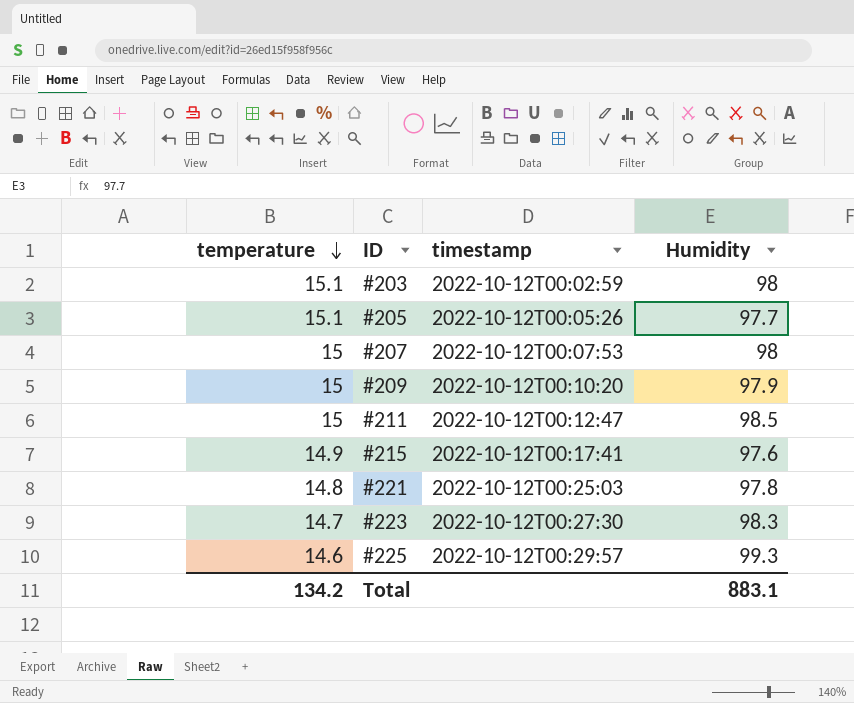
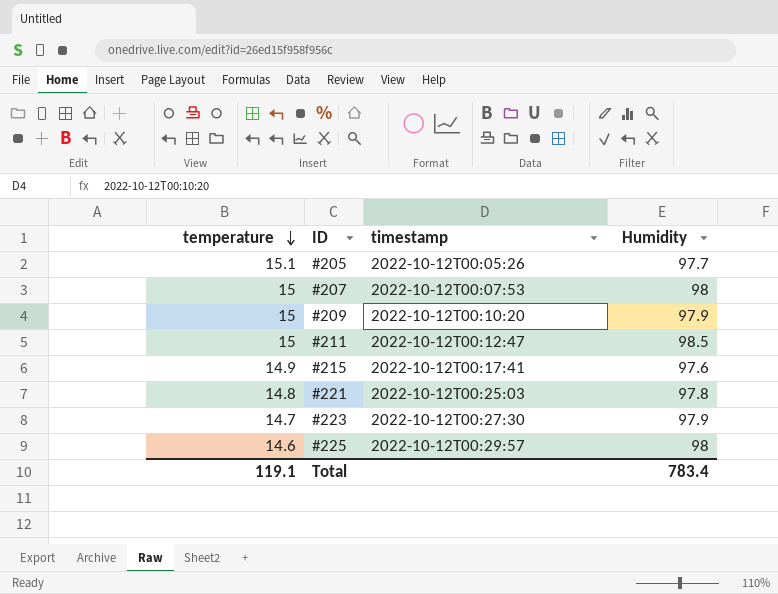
row #203: 15.1 | 2022-10-12T00:02:59 | 98 -> none
#223 | Humidity: 98.3 -> 97.9
#225 | Humidity: 99.3 -> 98
Total | temperature: 134.2 -> 119.1
Total | Humidity: 883.1 -> 783.4

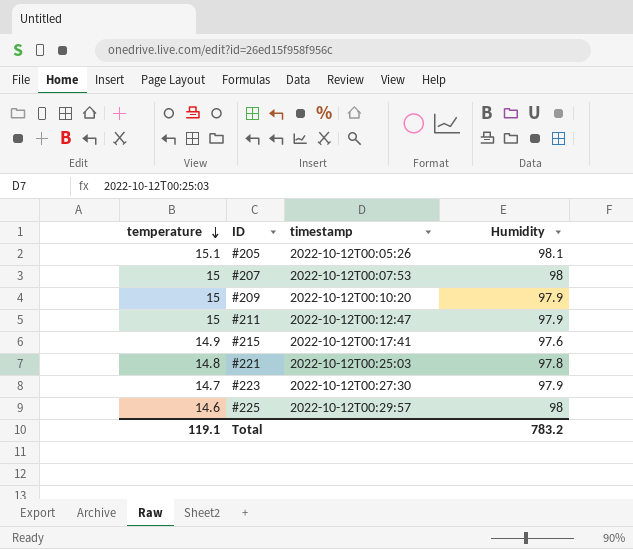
#205 | Humidity: 97.7 -> 98.1
#211 | Humidity: 98.5 -> 97.9
Total | Humidity: 783.4 -> 783.2

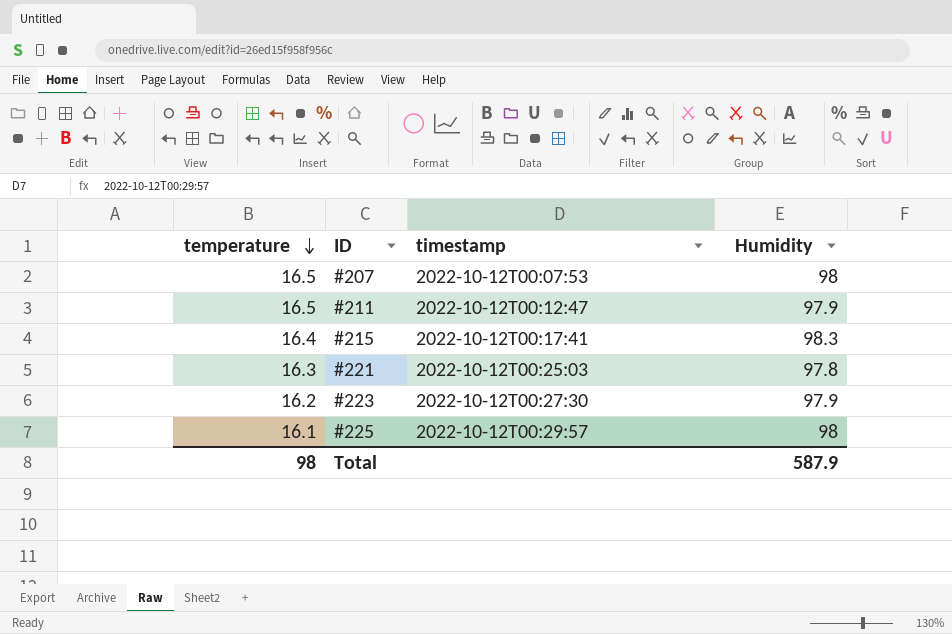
row #205: 15.1 | 2022-10-12T00:05:26 | 98.1 -> none
row #209: 15 | 2022-10-12T00:10:20 | 97.9 -> none
#207 | temperature: 15 -> 16.5
#211 | temperature: 15 -> 16.5
#215 | temperature: 14.9 -> 16.4
#215 | Humidity: 97.6 -> 98.3
#221 | temperature: 14.8 -> 16.3
#223 | temperature: 14.7 -> 16.2
#225 | temperature: 14.6 -> 16.1
Total | temperature: 119.1 -> 98
Total | Humidity: 783.2 -> 587.9

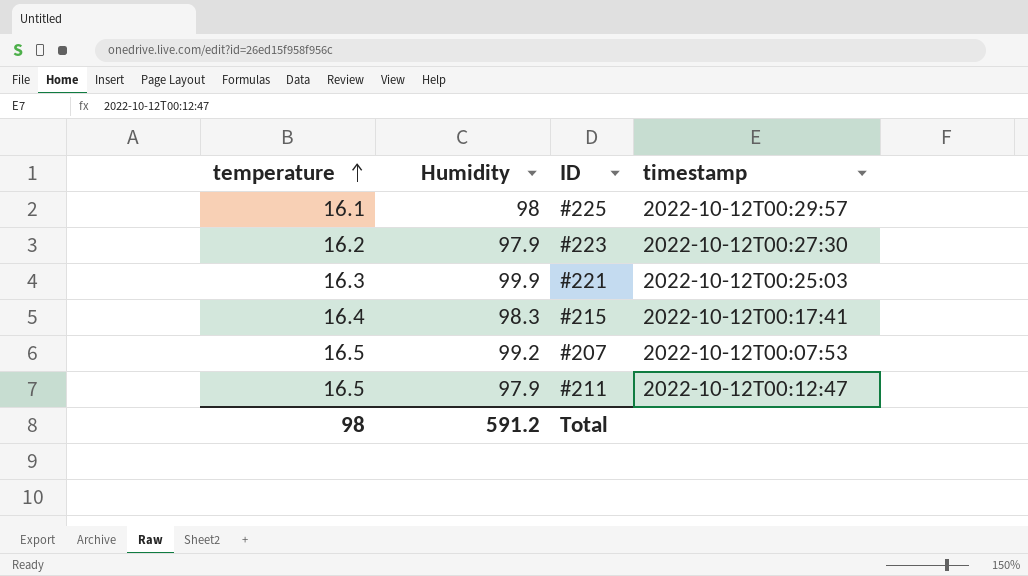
row order: temperature descending -> temperature ascending
column Humidity | position: 4 -> 2
#221 | Humidity: 97.8 -> 99.9
#207 | Humidity: 98 -> 99.2
Total | Humidity: 587.9 -> 591.2

